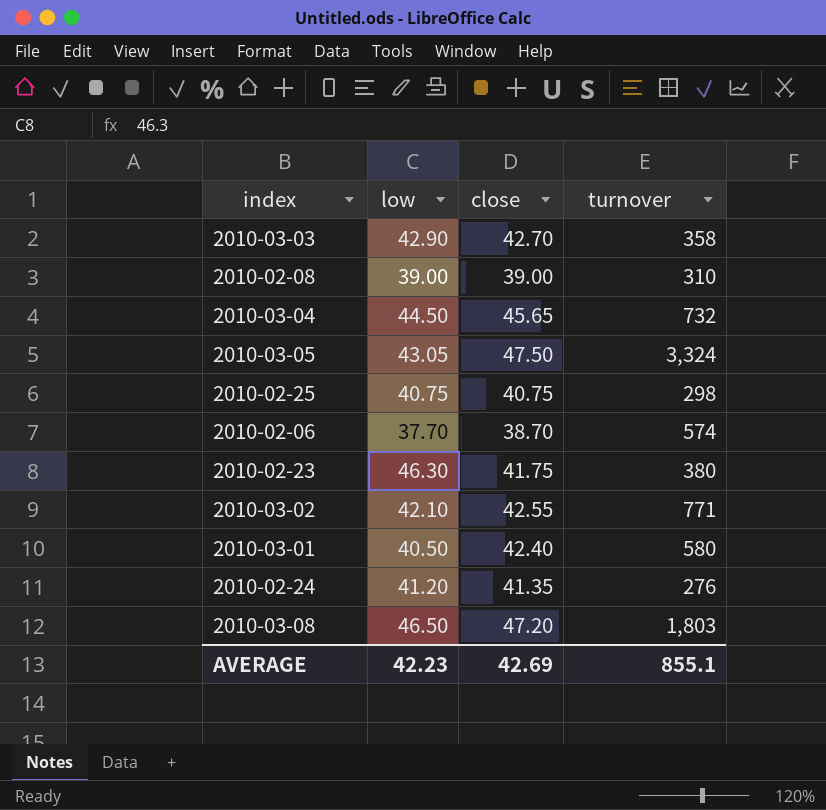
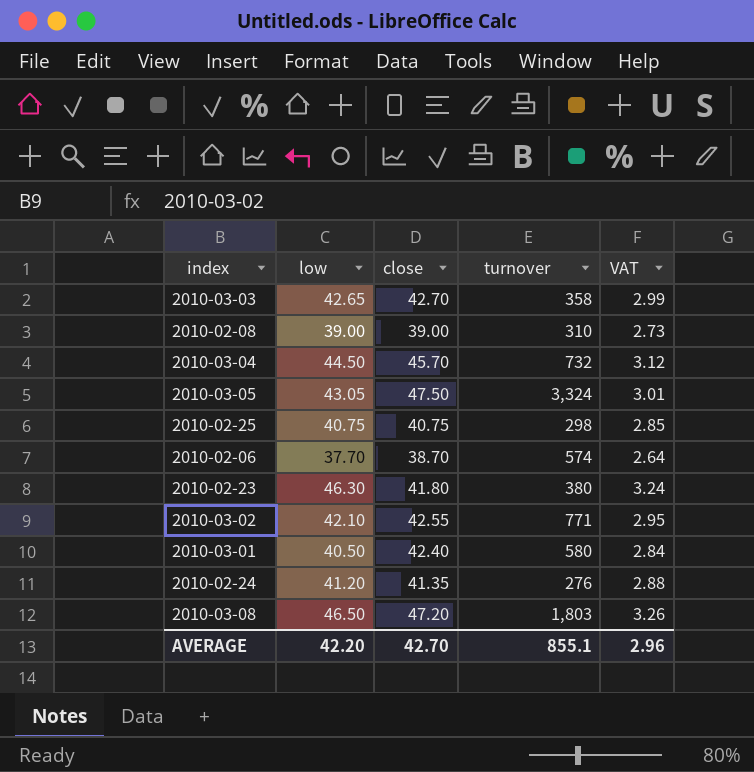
column VAT | formula: none -> [low] * 0.07
2010-03-03 | low: 42.90 -> 42.65
2010-03-04 | close: 45.65 -> 45.70
2010-02-23 | close: 41.75 -> 41.80
AVERAGE | low: 42.23 -> 42.20
AVERAGE | close: 42.69 -> 42.70

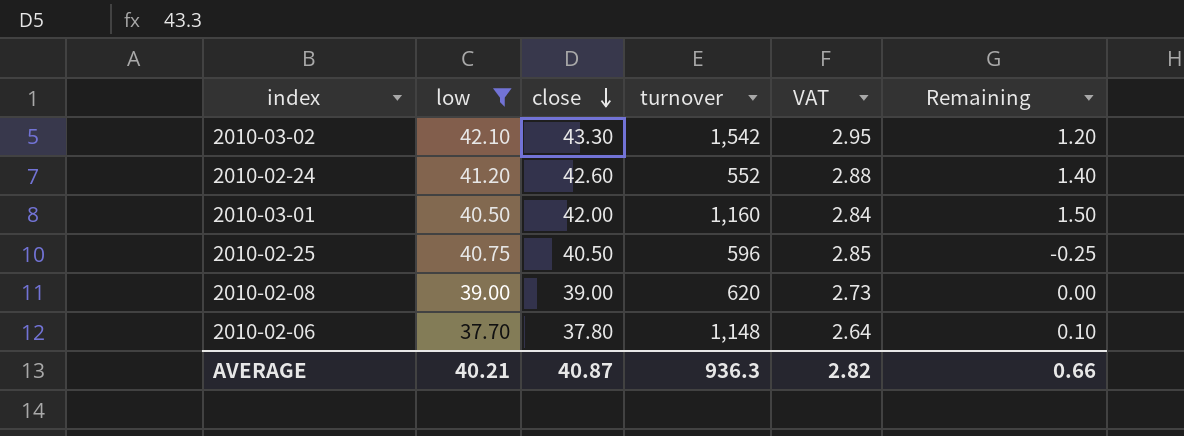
filter: none -> low <= 42.10
row order: none -> close descending
column Remaining | formula: none -> [close] - [low]
2010-03-02 | close: 42.55 -> 43.30
2010-03-02 | turnover: 771 -> 1,542
2010-02-24 | close: 41.35 -> 42.60
2010-02-24 | turnover: 276 -> 552
2010-03-01 | close: 42.40 -> 42.00
2010-03-01 | turnover: 580 -> 1,160
2010-02-25 | close: 40.75 -> 40.50
2010-02-25 | turnover: 298 -> 596
2010-02-08 | turnover: 310 -> 620
2010-02-06 | close: 38.70 -> 37.80
2010-02-06 | turnover: 574 -> 1,148
AVERAGE | low: 42.20 -> 40.21
AVERAGE | close: 42.70 -> 40.87
AVERAGE | turnover: 855.1 -> 936.3
AVERAGE | VAT: 2.96 -> 2.82

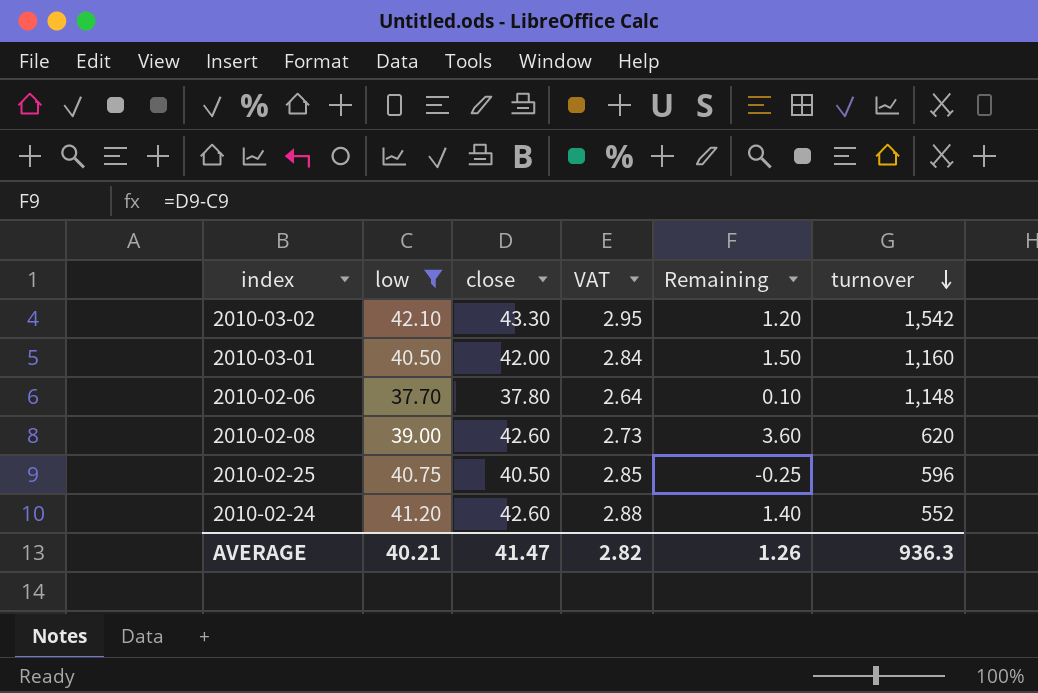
row order: close descending -> turnover descending
column turnover | position: 4 -> 6
2010-02-08 | close: 39.00 -> 42.60
2010-02-08 | Remaining: 0.00 -> 3.60
AVERAGE | close: 40.87 -> 41.47
AVERAGE | Remaining: 0.66 -> 1.26

